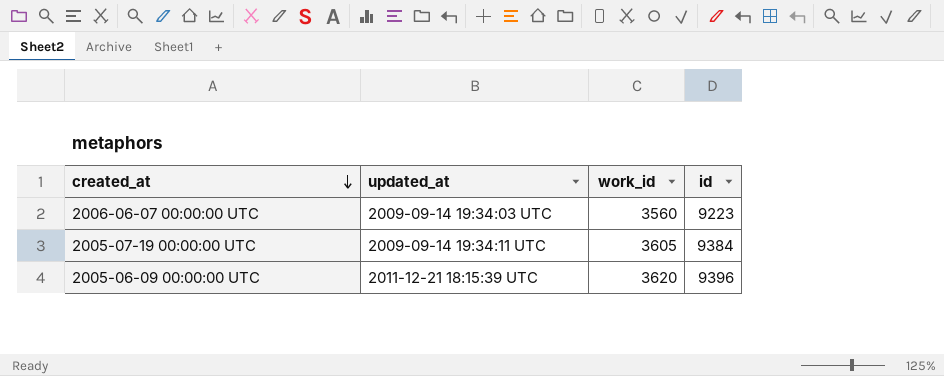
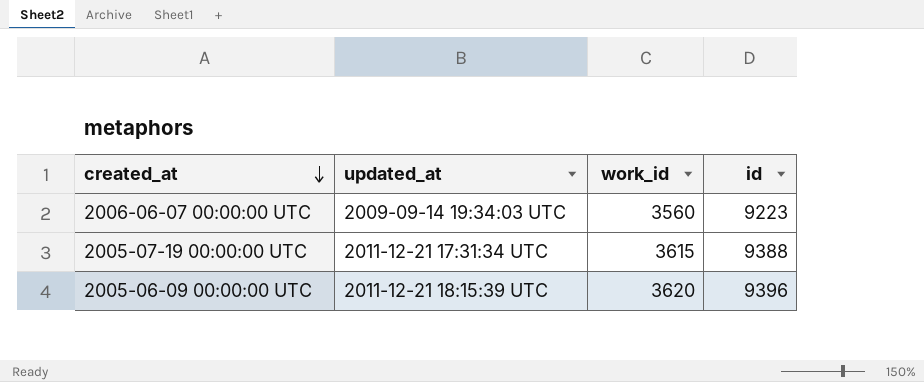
2005-07-19 00:00:00 UTC | updated_at: 2009-09-14 19:34:11 UTC -> 2011-12-21 17:31:34 UTC
2005-07-19 00:00:00 UTC | work_id: 3605 -> 3615
2005-07-19 00:00:00 UTC | id: 9384 -> 9388

